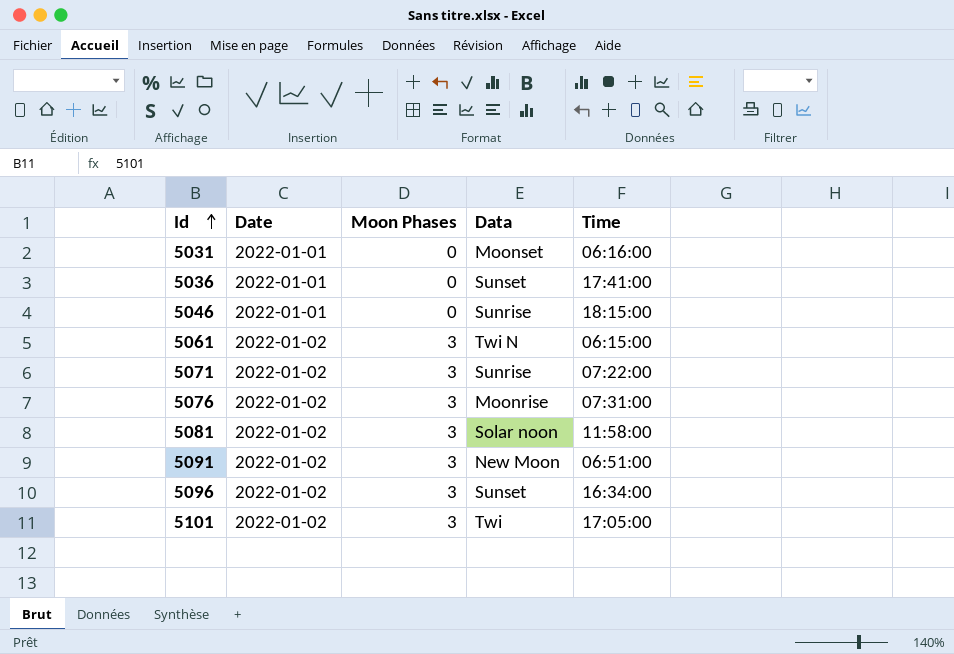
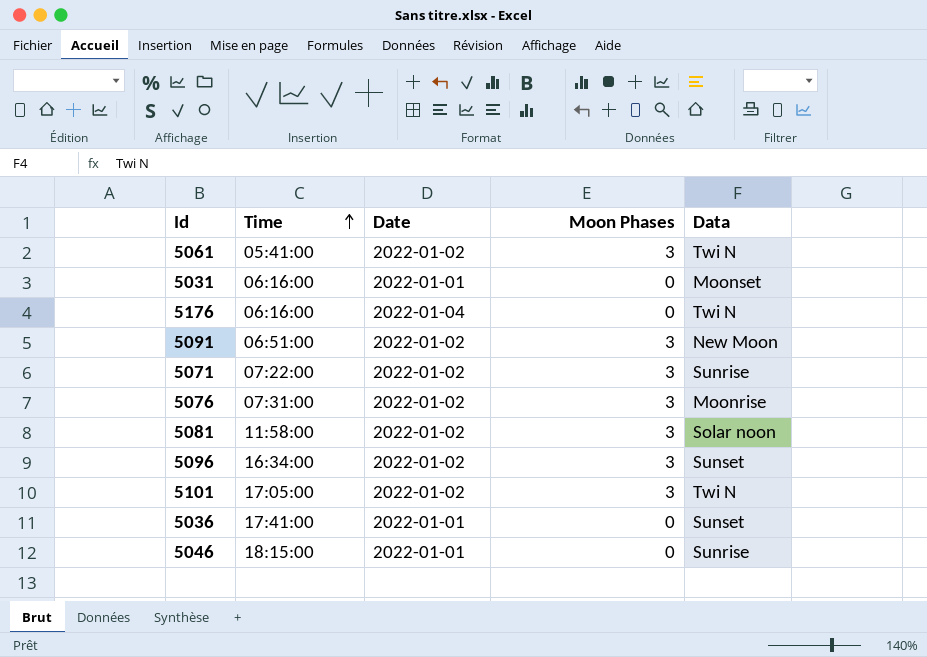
row order: Id ascending -> Time ascending
column Time | position: 5 -> 2
5061 | Time: 06:15:00 -> 05:41:00
row 5176: none -> 06:16:00 | 2022-01-04 | 0 | Twi N
5101 | Data: Twi -> Twi N

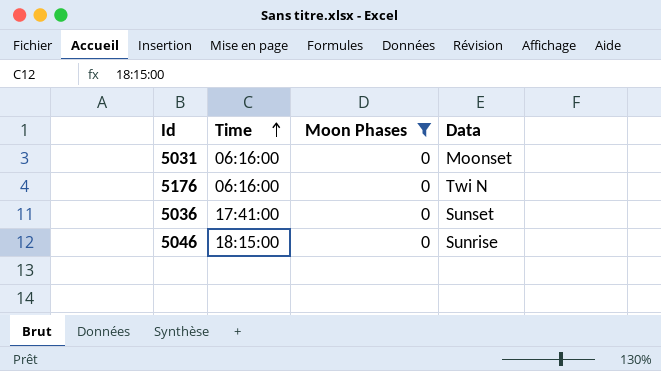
filter: none -> Moon Phases = 0
column Date | position: 3 -> none

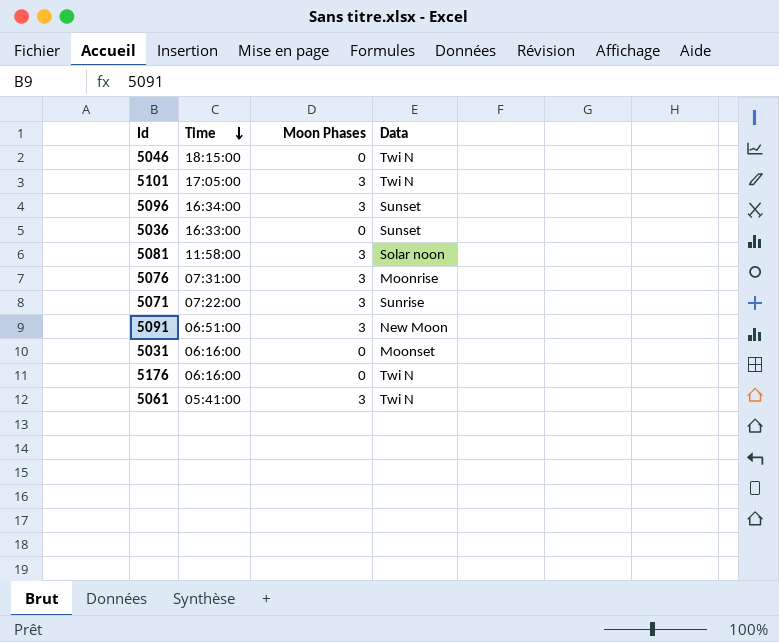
filter: Moon Phases = 0 -> none
row order: Time ascending -> Time descending
5046 | Data: Sunrise -> Twi N
5036 | Time: 17:41:00 -> 16:33:00

